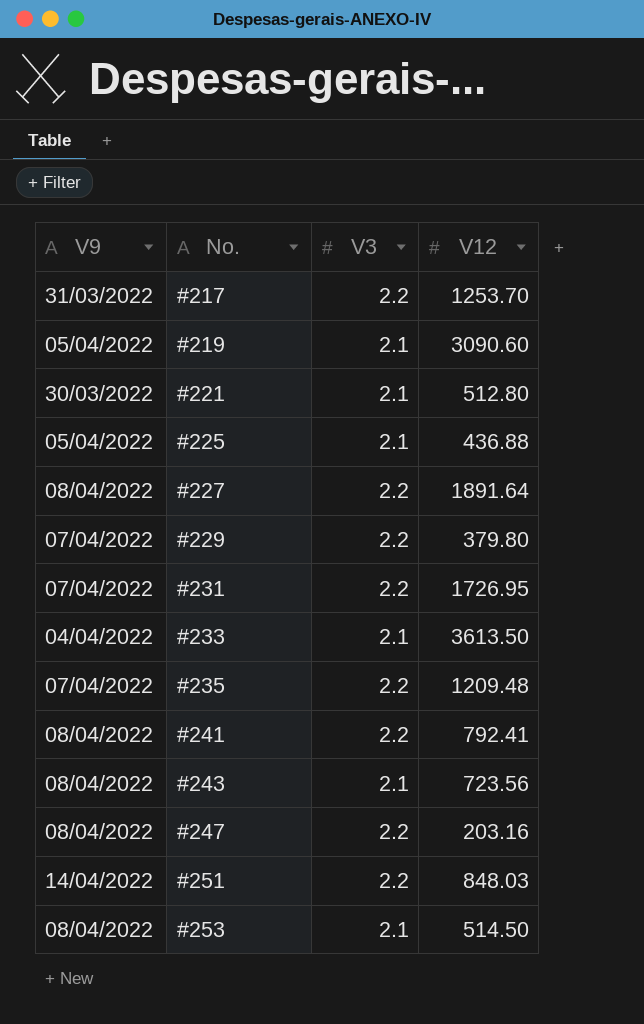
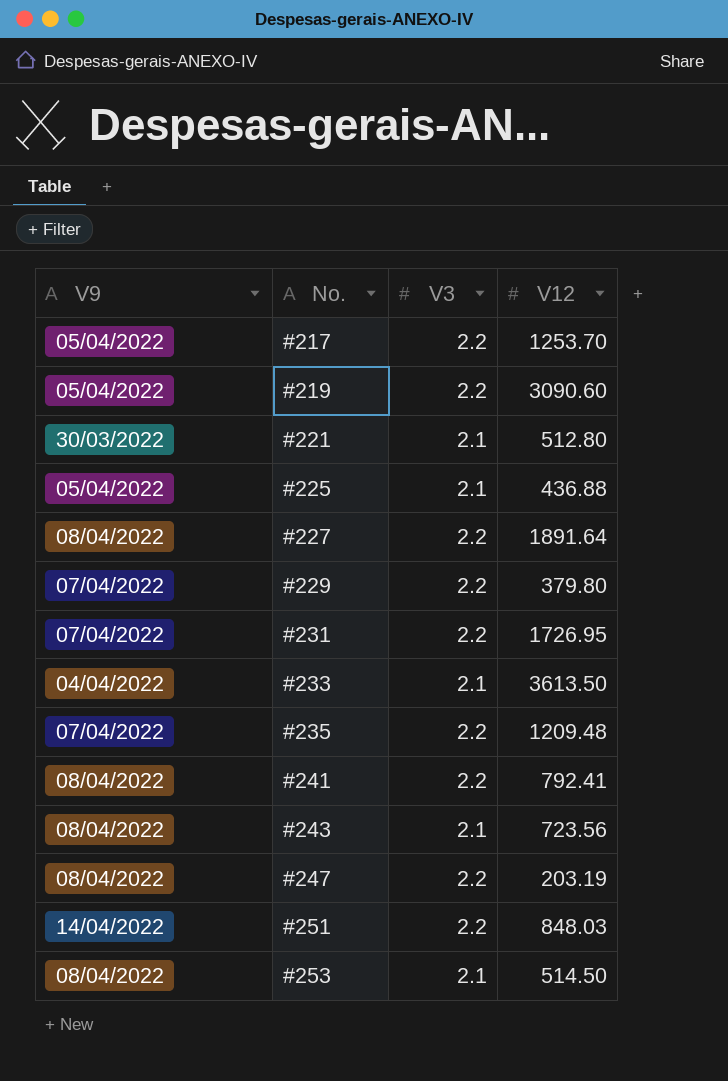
#217 | V9: 31/03/2022 -> 05/04/2022
#219 | V3: 2.1 -> 2.2
#247 | V12: 203.16 -> 203.19

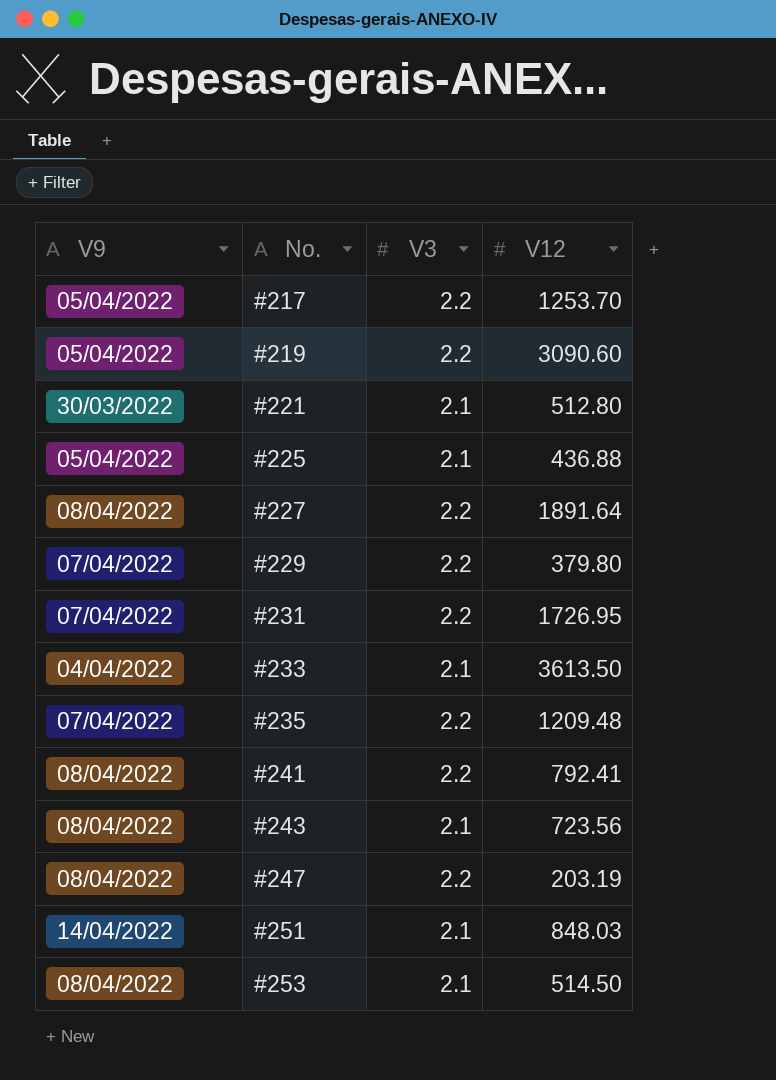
#251 | V3: 2.2 -> 2.1

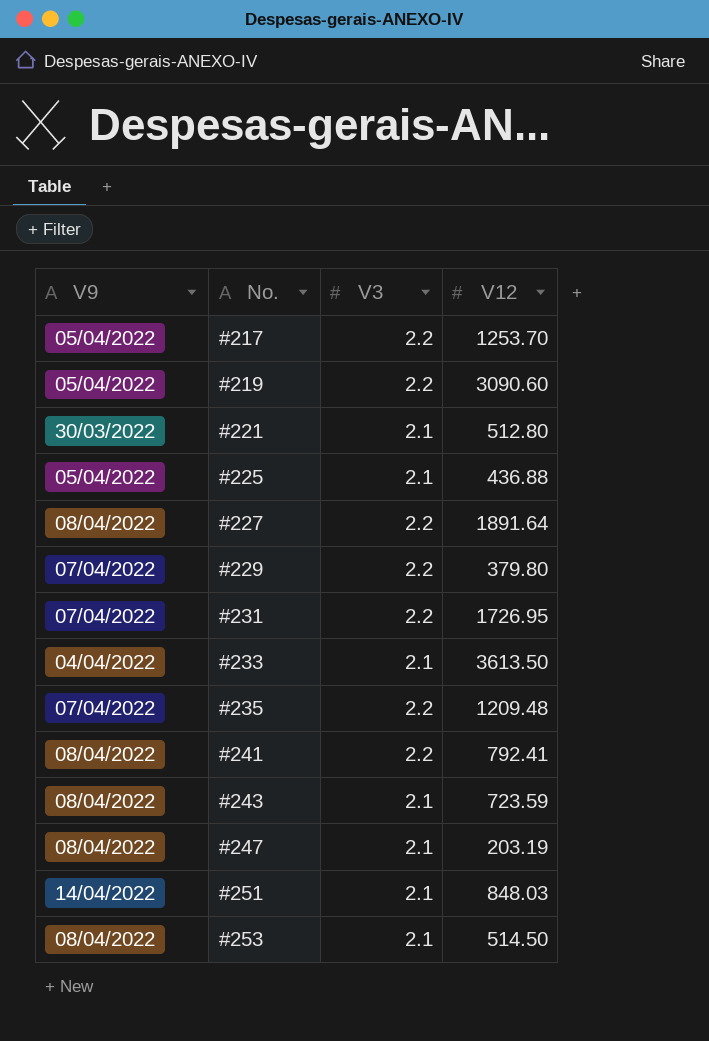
#243 | V12: 723.56 -> 723.59
#247 | V3: 2.2 -> 2.1

